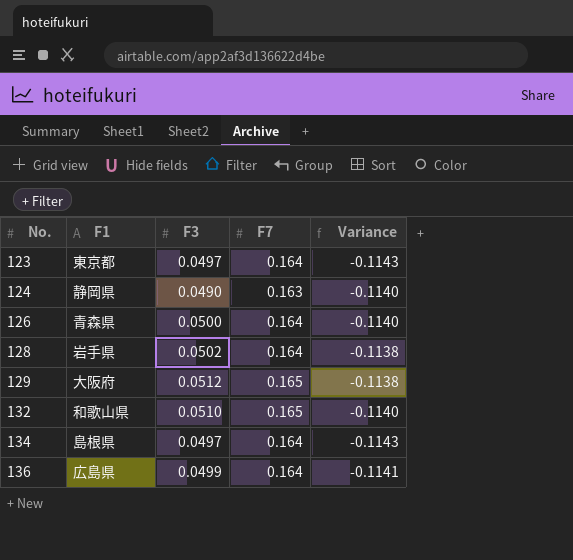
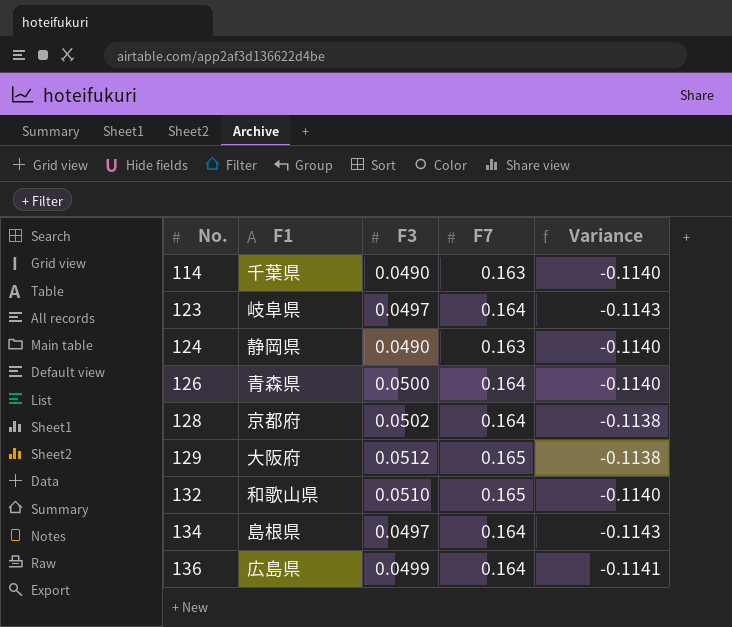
row 114: none -> 千葉県 | 0.0490 | 0.163 | -0.1140
123 | F1: 東京都 -> 岐阜県
128 | F1: 岩手県 -> 京都府

